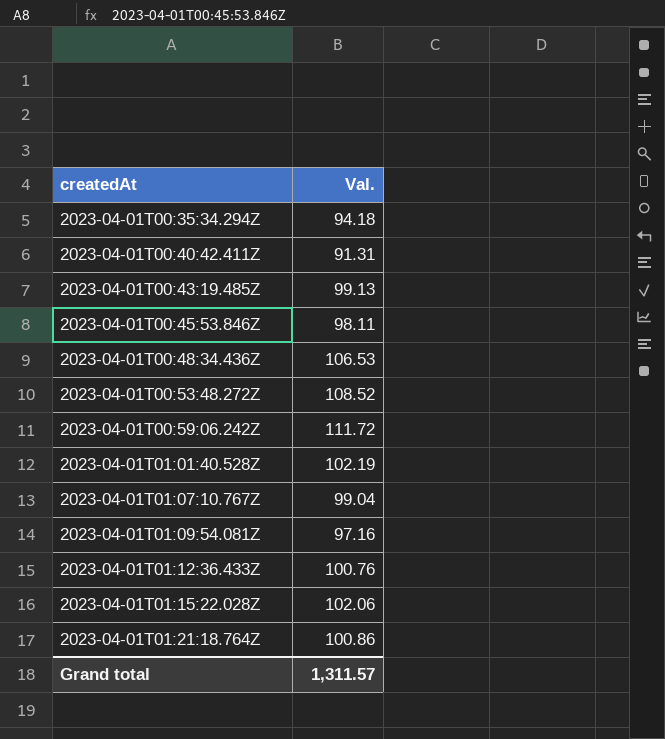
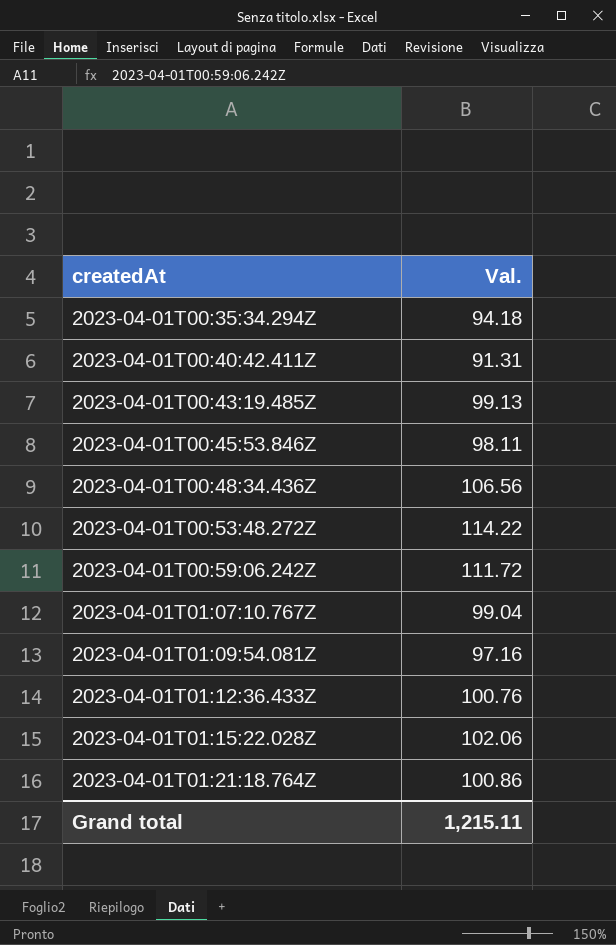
row 2023-04-01T01:01:40.528Z: 102.19 -> none
2023-04-01T00:48:34.436Z | Val.: 106.53 -> 106.56
2023-04-01T00:53:48.272Z | Val.: 108.52 -> 114.22
Grand total | Val.: 1,311.57 -> 1,215.11

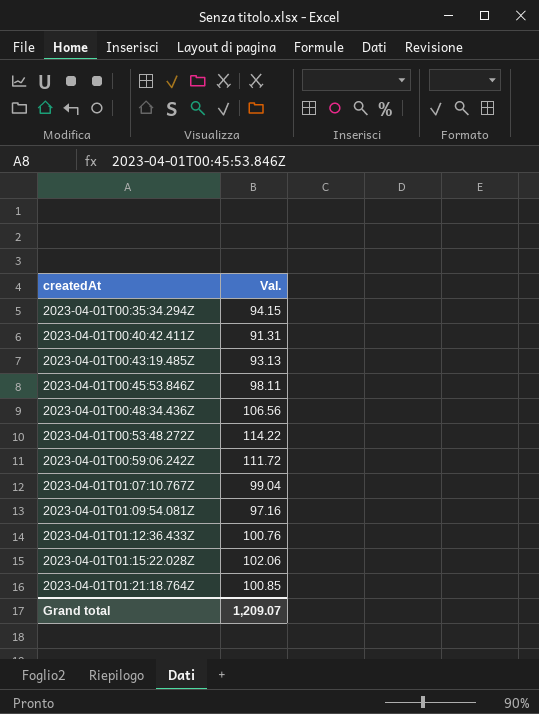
2023-04-01T00:35:34.294Z | Val.: 94.18 -> 94.15
2023-04-01T00:43:19.485Z | Val.: 99.13 -> 93.13
2023-04-01T01:21:18.764Z | Val.: 100.86 -> 100.85
Grand total | Val.: 1,215.11 -> 1,209.07

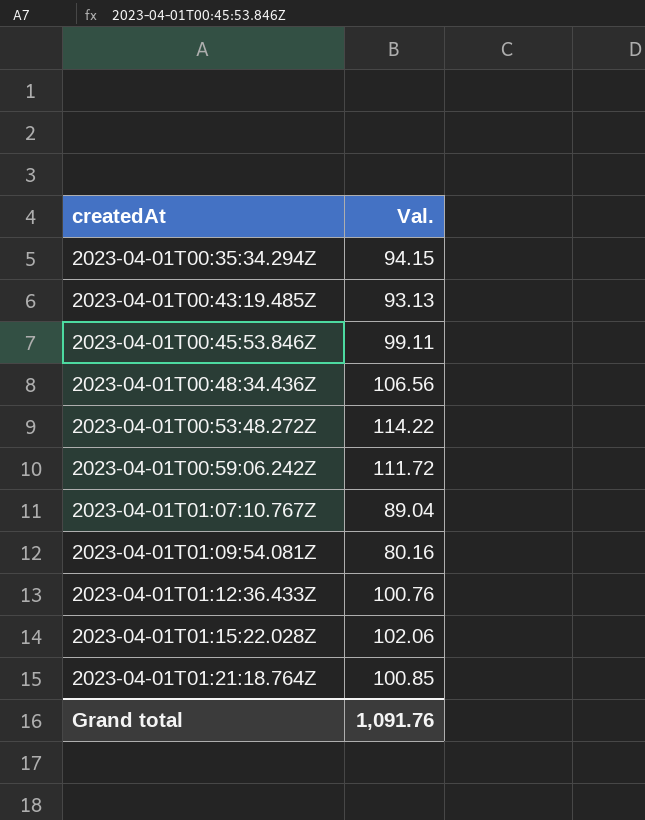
row 2023-04-01T00:40:42.411Z: 91.31 -> none
2023-04-01T00:45:53.846Z | Val.: 98.11 -> 99.11
2023-04-01T01:07:10.767Z | Val.: 99.04 -> 89.04
2023-04-01T01:09:54.081Z | Val.: 97.16 -> 80.16
Grand total | Val.: 1,209.07 -> 1,091.76

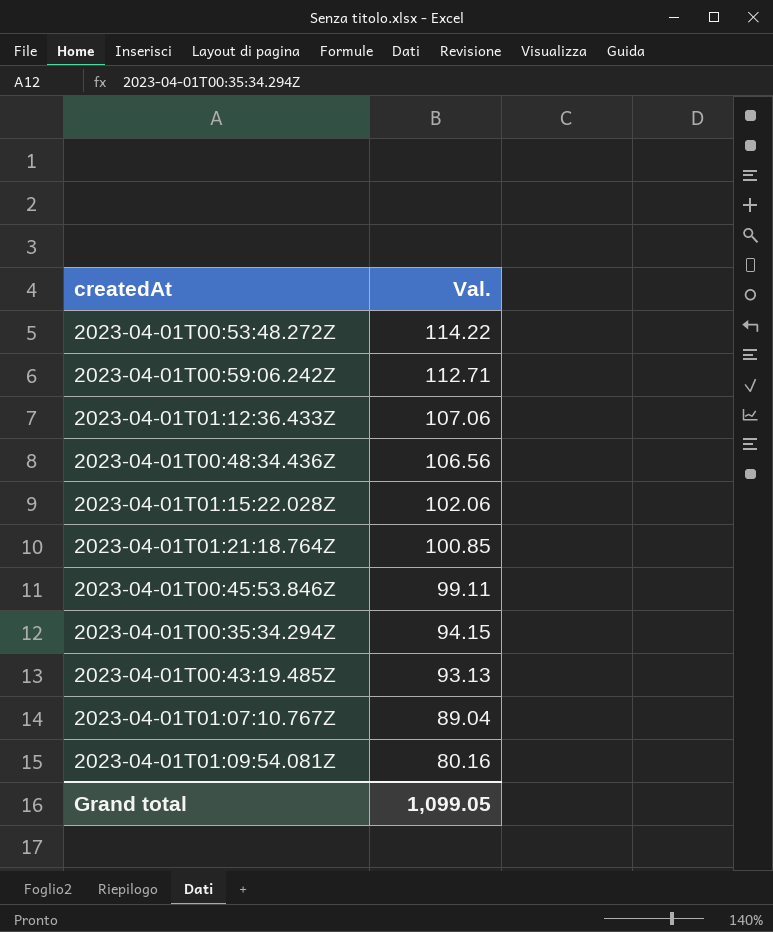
row order: createdAt ascending -> Val. descending
2023-04-01T00:59:06.242Z | Val.: 111.72 -> 112.71
2023-04-01T01:12:36.433Z | Val.: 100.76 -> 107.06
Grand total | Val.: 1,091.76 -> 1,099.05

